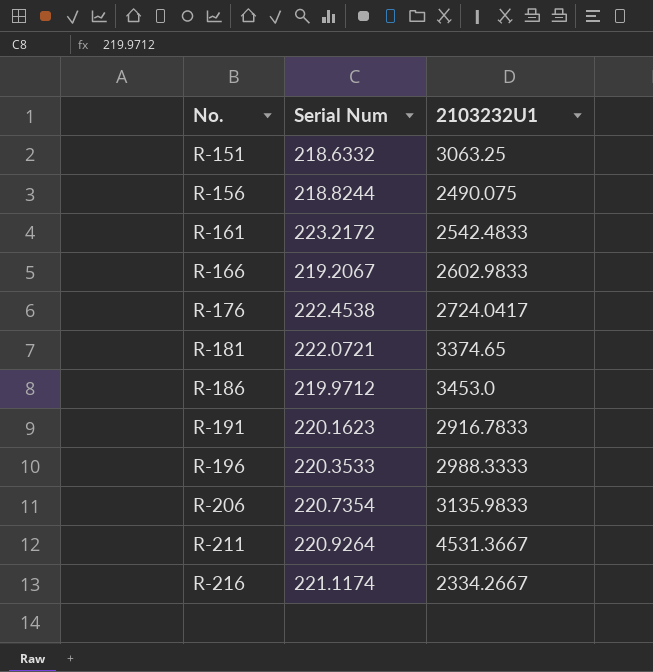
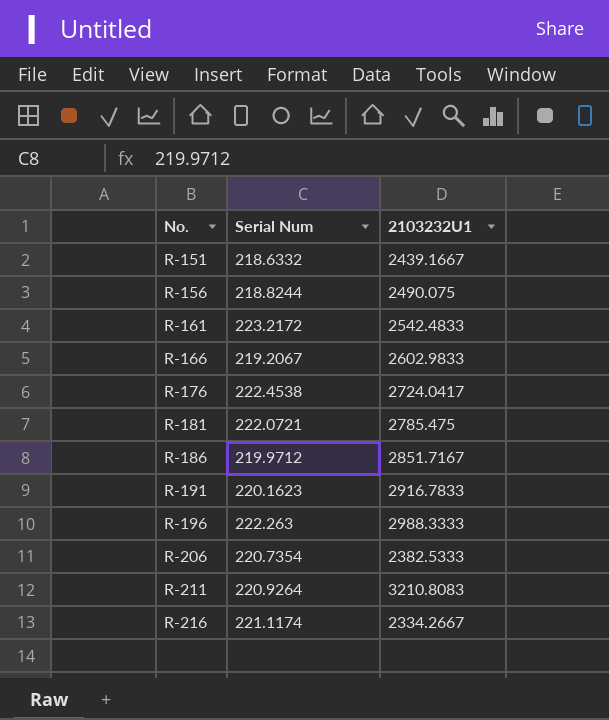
R-151 | 2103232U1: 3063.25 -> 2439.1667
R-181 | 2103232U1: 3374.65 -> 2785.475
R-186 | 2103232U1: 3453.0 -> 2851.7167
R-196 | Serial Num: 220.3533 -> 222.263
R-206 | 2103232U1: 3135.9833 -> 2382.5333
R-211 | 2103232U1: 4531.3667 -> 3210.8083

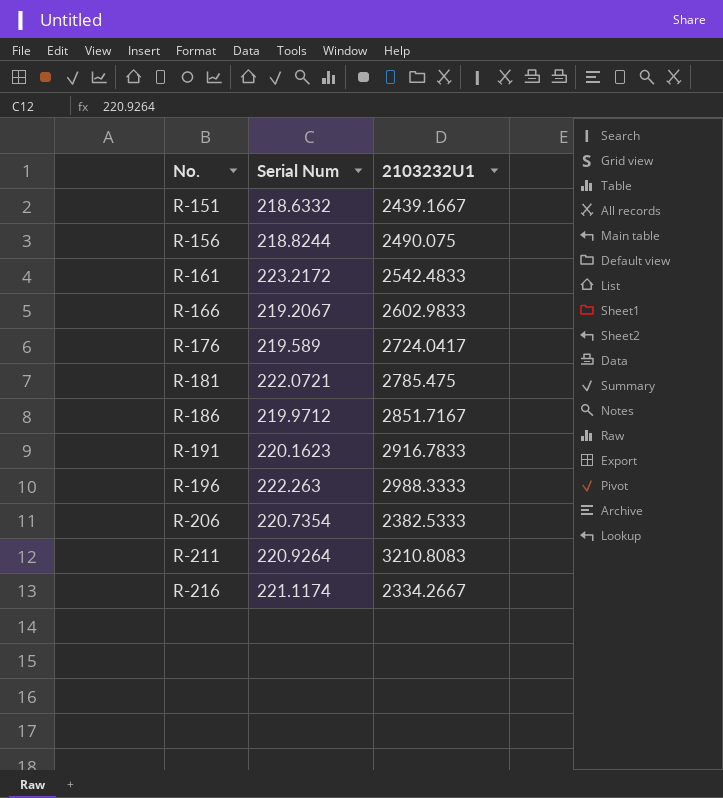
R-176 | Serial Num: 222.4538 -> 219.589

